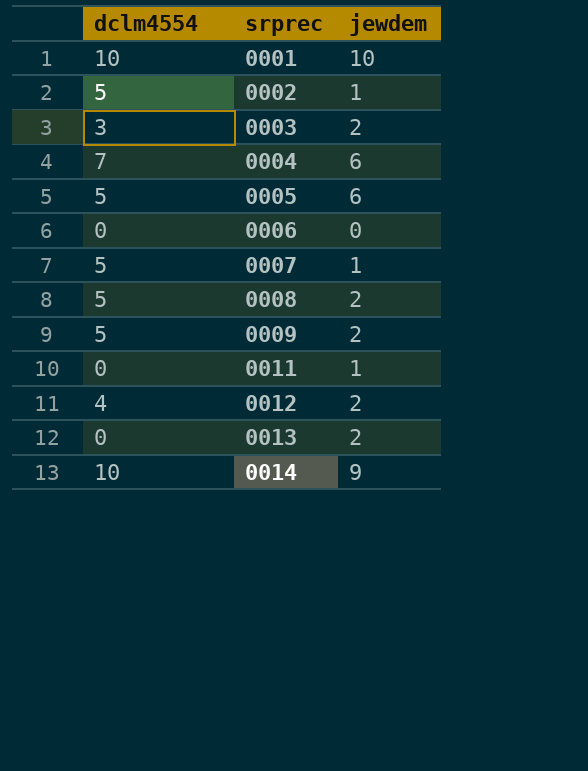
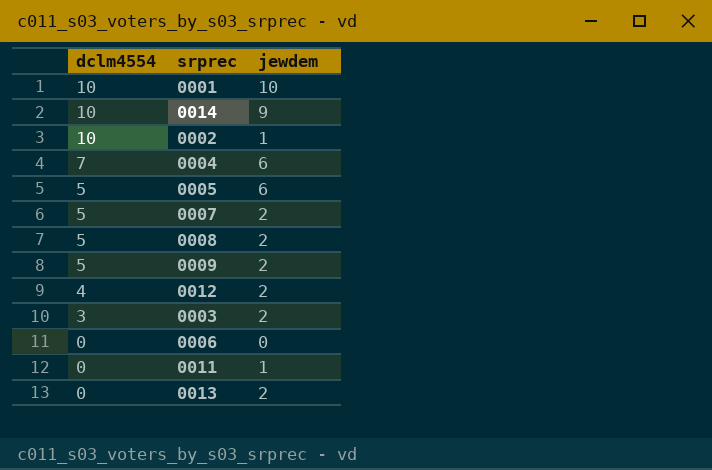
row order: srprec ascending -> dclm4554 descending
0002 | dclm4554: 5 -> 10
0007 | jewdem: 1 -> 2

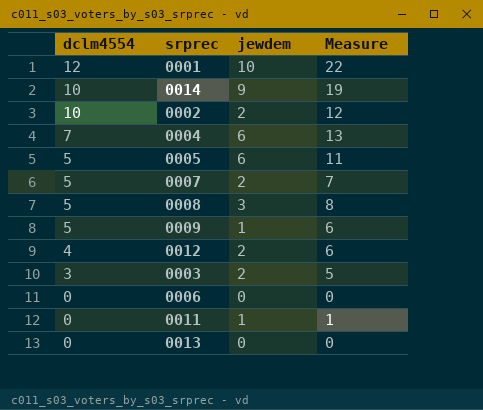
column Measure | formula: none -> [dclm4554] + [jewdem]
0001 | dclm4554: 10 -> 12
0002 | jewdem: 1 -> 2
0008 | jewdem: 2 -> 3
0009 | jewdem: 2 -> 1
0013 | jewdem: 2 -> 0

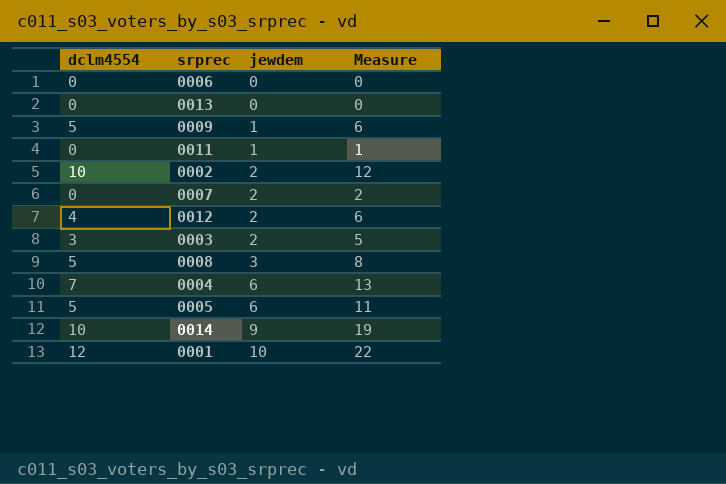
row order: dclm4554 descending -> jewdem ascending
0007 | dclm4554: 5 -> 0
0007 | Measure: 7 -> 2

